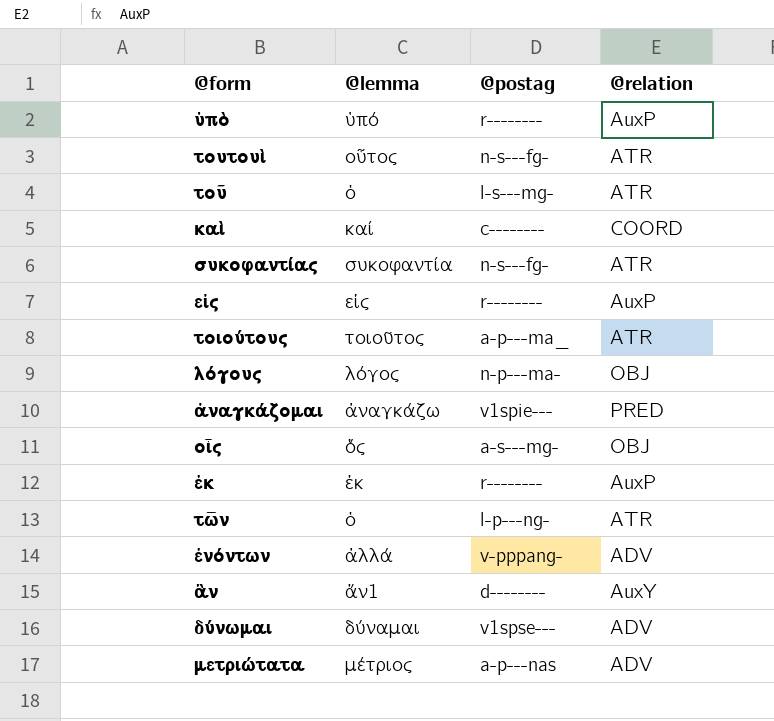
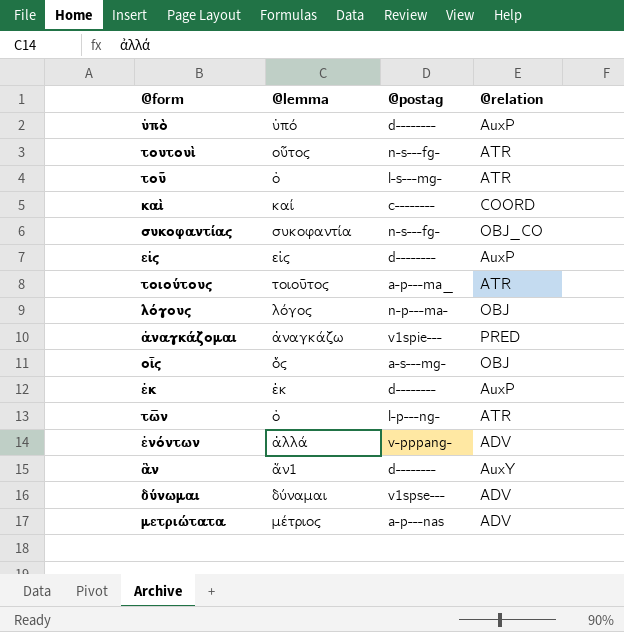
ὑπὸ | @postag: r-------- -> d--------
συκοφαντίας | @relation: ATR -> OBJ_CO
εἰς | @postag: r-------- -> d--------
ἐκ | @postag: r-------- -> d--------

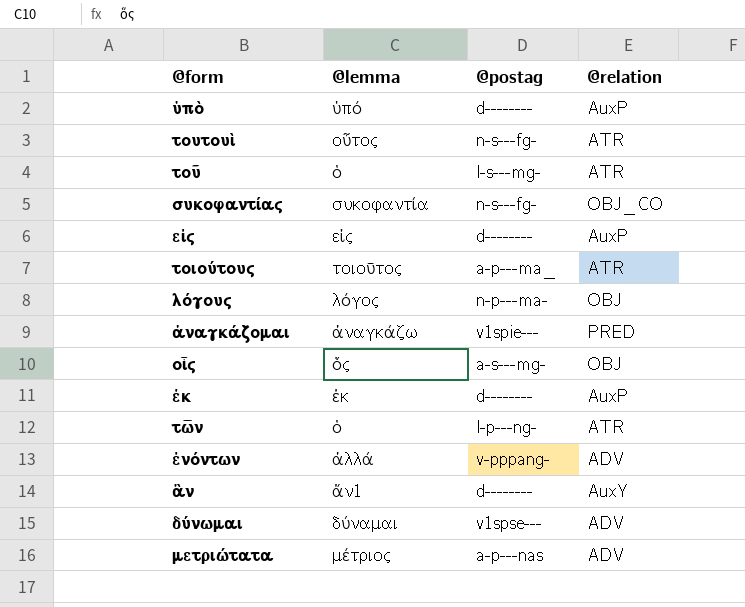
row καὶ: καί | c-------- | COORD -> none

